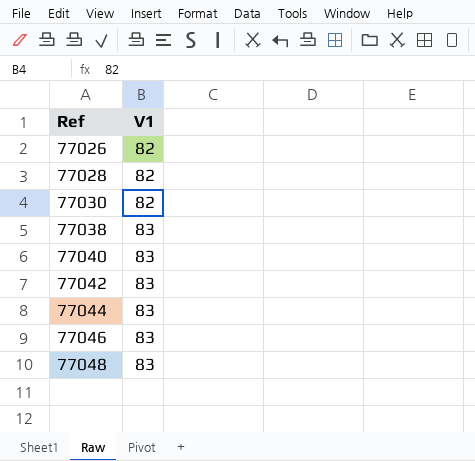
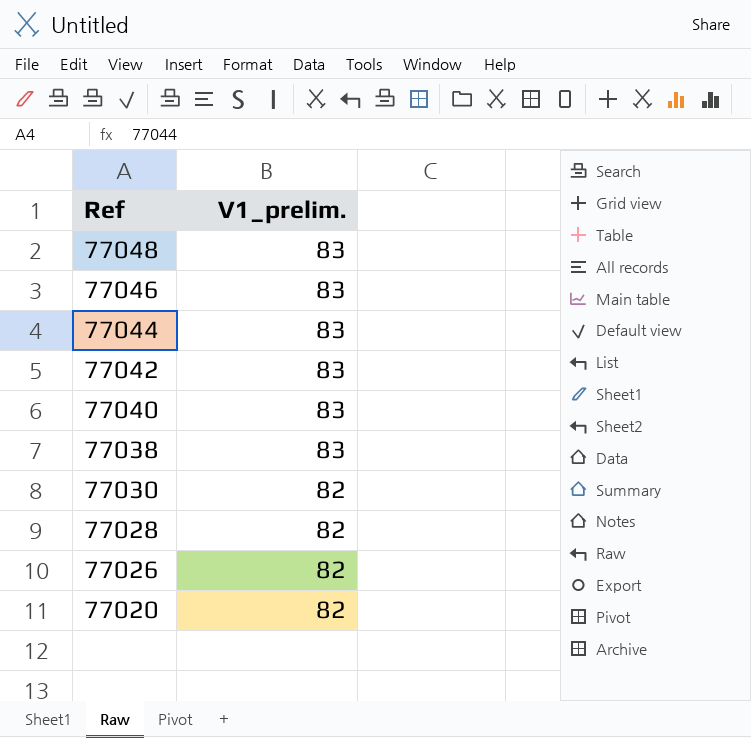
row order: Ref ascending -> Ref descending
column name: V1 -> V1_prelim.
row 77020: none -> 82

